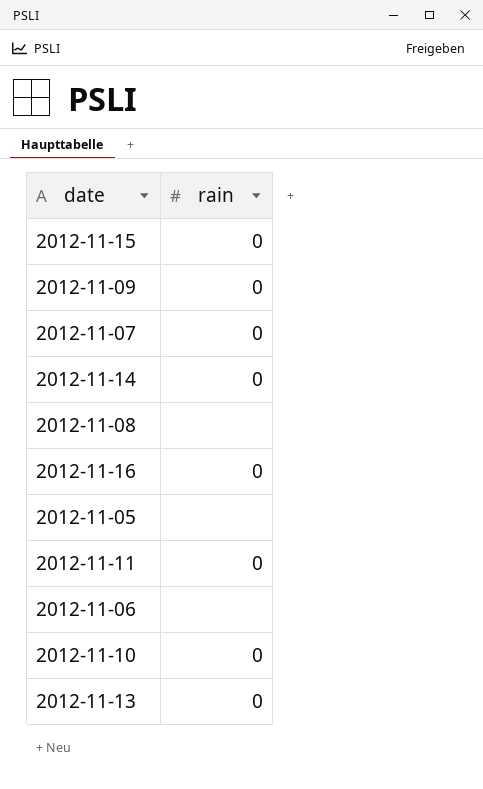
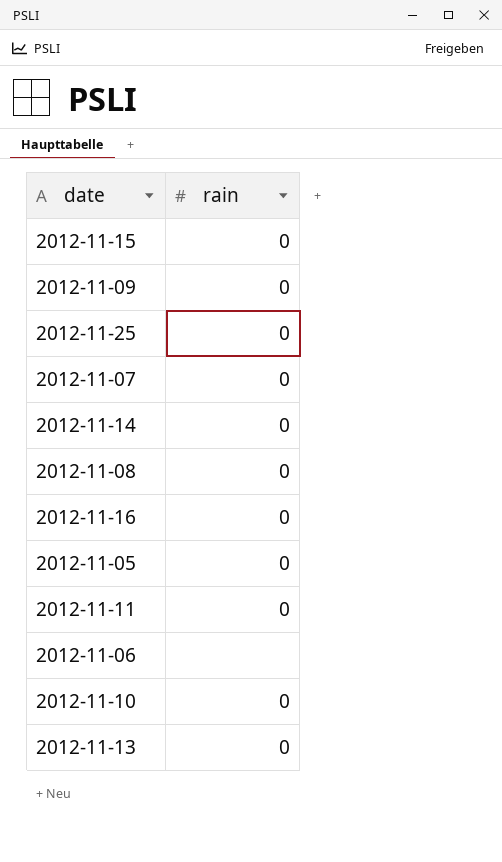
row 2012-11-25: none -> 0
2012-11-08 | rain: none -> 0
2012-11-05 | rain: none -> 0

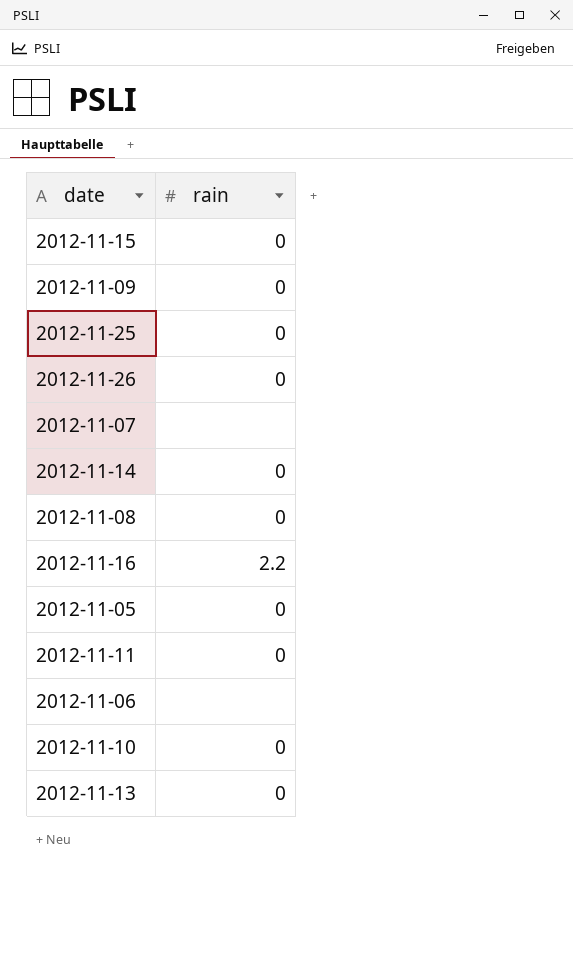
row 2012-11-26: none -> 0
2012-11-07 | rain: 0 -> none
2012-11-16 | rain: 0 -> 2.2

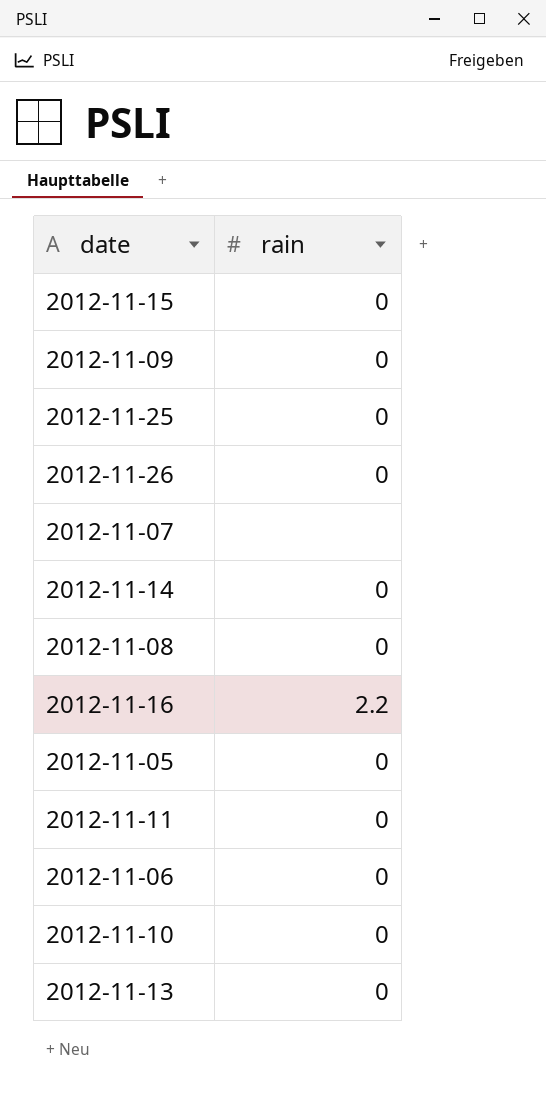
2012-11-06 | rain: none -> 0

